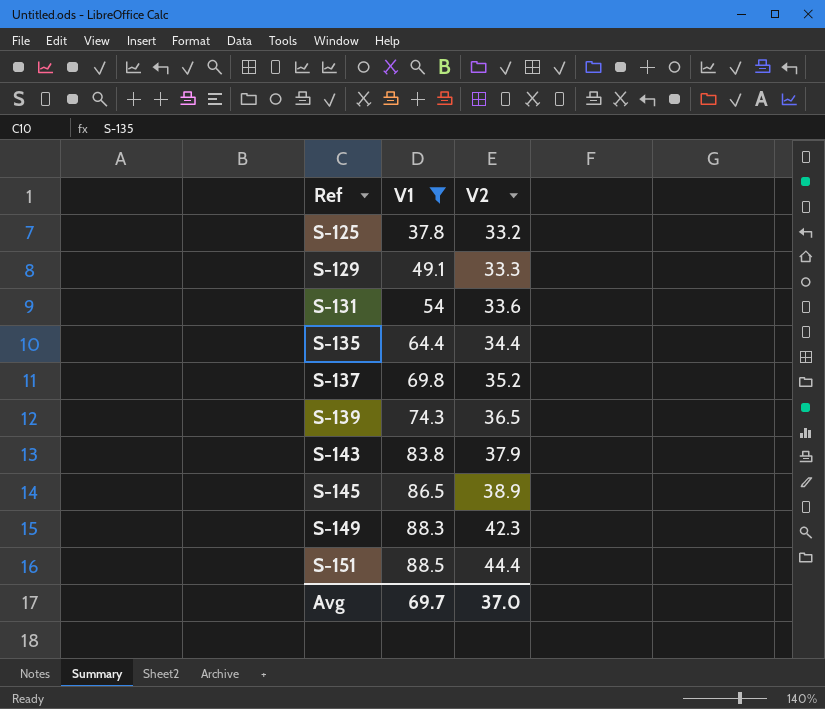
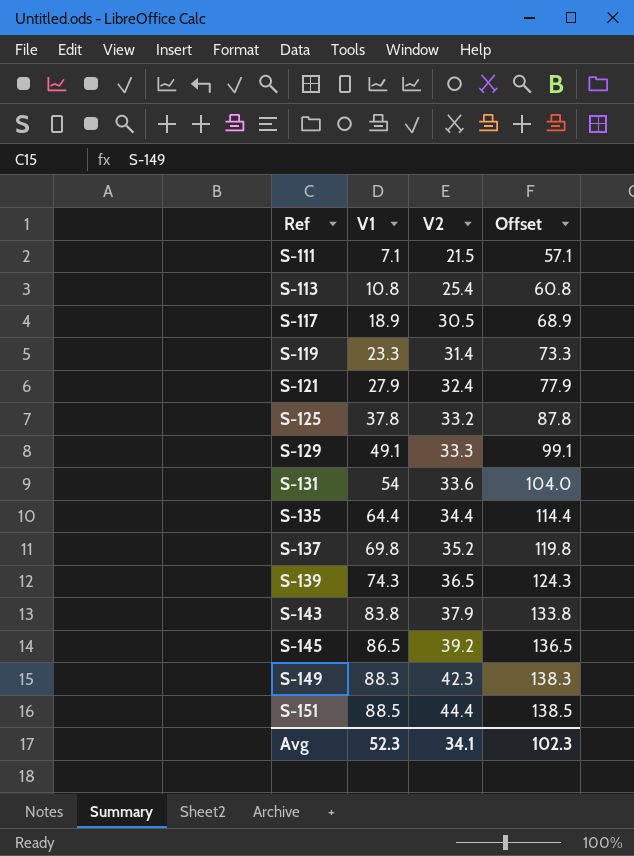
filter: V1 >= 37.8 -> none
column Offset | formula: none -> [V1] + 50
S-145 | V2: 38.9 -> 39.2
Avg | V1: 69.7 -> 52.3
Avg | V2: 37.0 -> 34.1

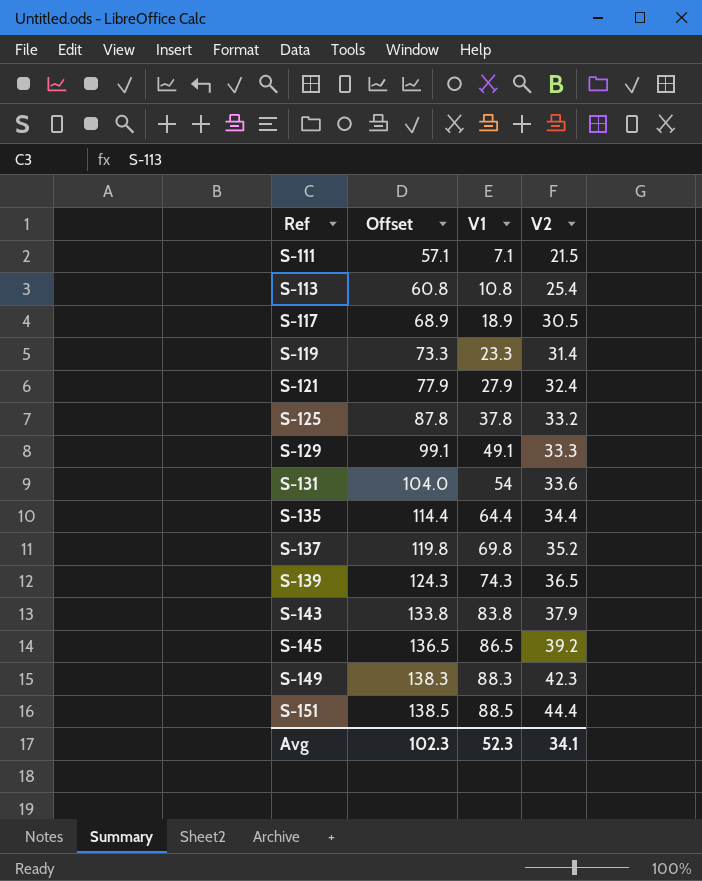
column Offset | position: 4 -> 2

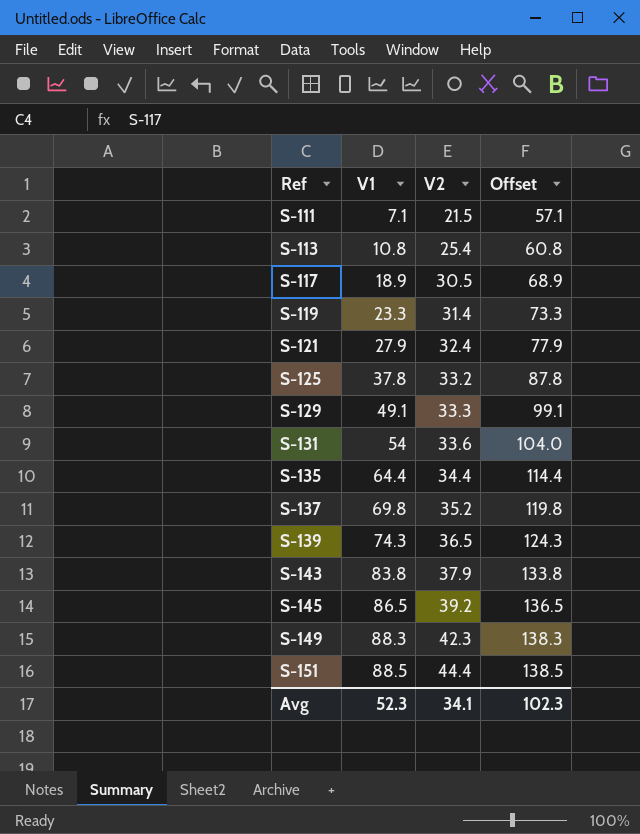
column Offset | position: 2 -> 4

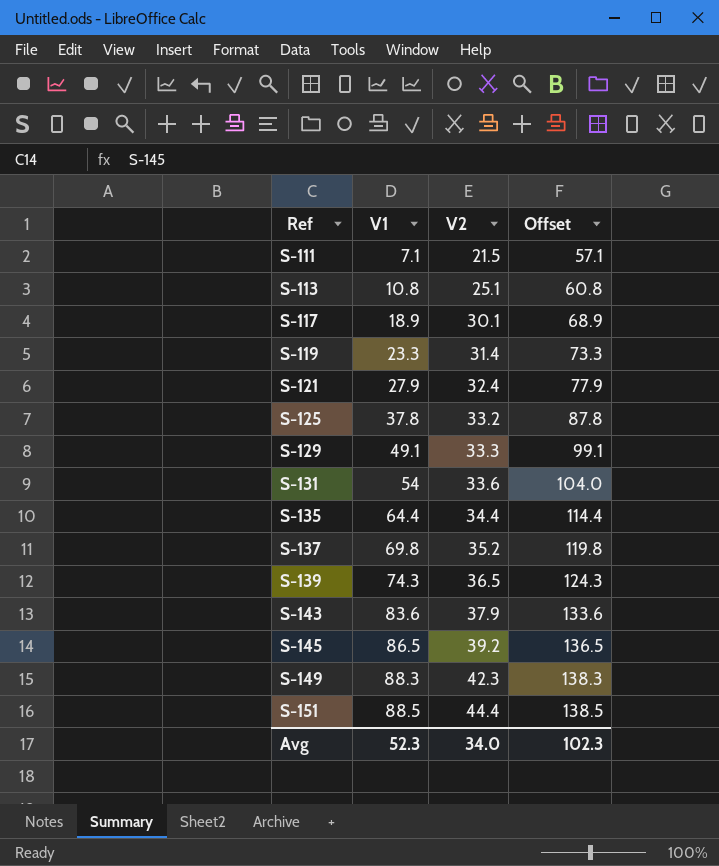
S-113 | V2: 25.4 -> 25.1
S-117 | V2: 30.5 -> 30.1
S-143 | V1: 83.8 -> 83.6
S-143 | Offset: 133.8 -> 133.6
Avg | V2: 34.1 -> 34.0

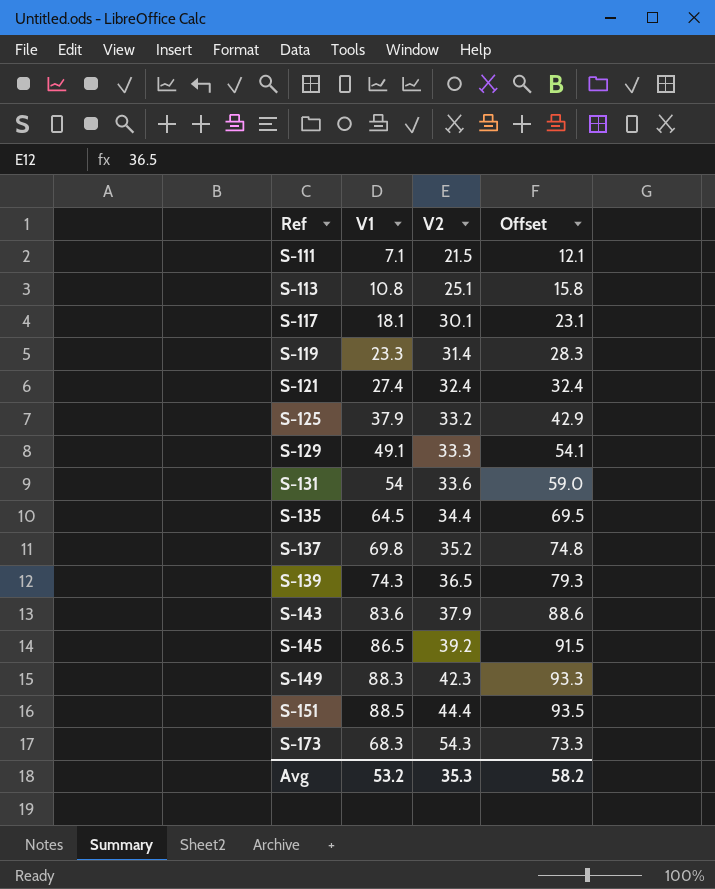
column Offset | formula: [V1] + 50 -> [V1] + 5
S-117 | V1: 18.9 -> 18.1
S-121 | V1: 27.9 -> 27.4
S-125 | V1: 37.8 -> 37.9
S-135 | V1: 64.4 -> 64.5
row S-173: none -> 68.3 | 54.3 | 73.3
Avg | V1: 52.3 -> 53.2
Avg | V2: 34.0 -> 35.3
Avg | Offset: 102.3 -> 58.2

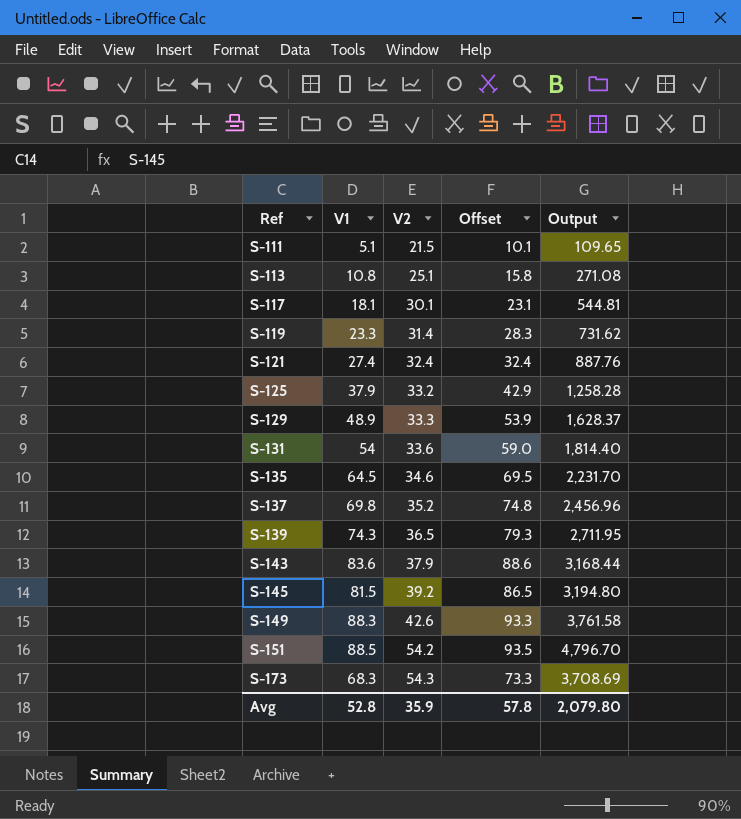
column Output | formula: none -> [V1] * [V2]
S-111 | V1: 7.1 -> 5.1
S-111 | Offset: 12.1 -> 10.1
S-129 | V1: 49.1 -> 48.9
S-129 | Offset: 54.1 -> 53.9
S-135 | V2: 34.4 -> 34.6
S-145 | V1: 86.5 -> 81.5
S-145 | Offset: 91.5 -> 86.5
S-149 | V2: 42.3 -> 42.6
S-151 | V2: 44.4 -> 54.2
Avg | V1: 53.2 -> 52.8
Avg | V2: 35.3 -> 35.9
Avg | Offset: 58.2 -> 57.8

